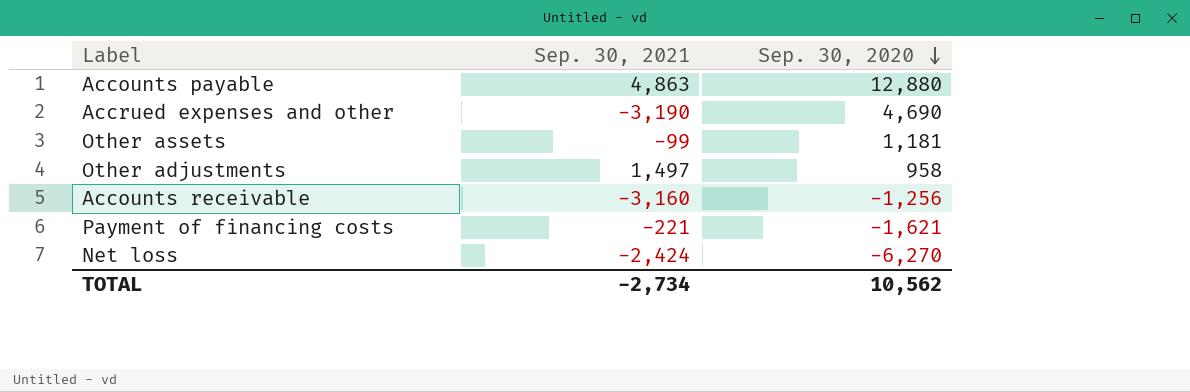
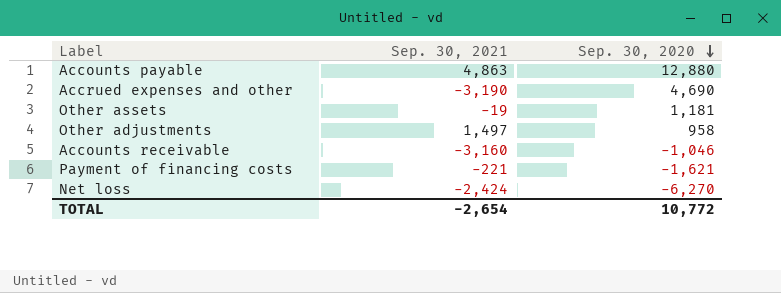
Other assets | Sep. 30, 2021: -99 -> -19
Accounts receivable | Sep. 30, 2020: -1,256 -> -1,046
TOTAL | Sep. 30, 2021: -2,734 -> -2,654
TOTAL | Sep. 30, 2020: 10,562 -> 10,772

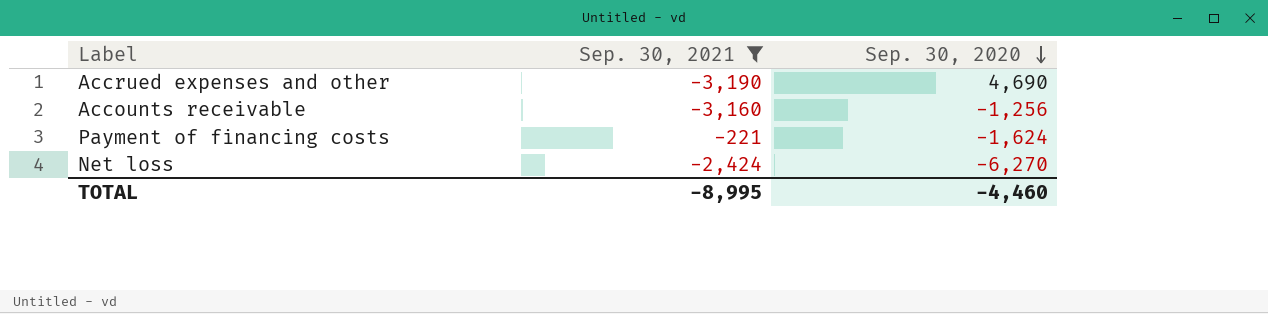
filter: none -> Sep. 30, 2021 <= -221
Accounts receivable | Sep. 30, 2020: -1,046 -> -1,256
Payment of financing costs | Sep. 30, 2020: -1,621 -> -1,624
TOTAL | Sep. 30, 2021: -2,654 -> -8,995
TOTAL | Sep. 30, 2020: 10,772 -> -4,460

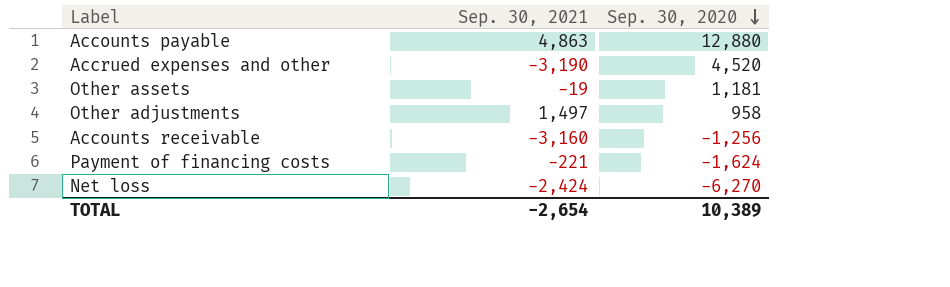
filter: Sep. 30, 2021 <= -221 -> none
Accrued expenses and other | Sep. 30, 2020: 4,690 -> 4,520
TOTAL | Sep. 30, 2021: -8,995 -> -2,654
TOTAL | Sep. 30, 2020: -4,460 -> 10,389

